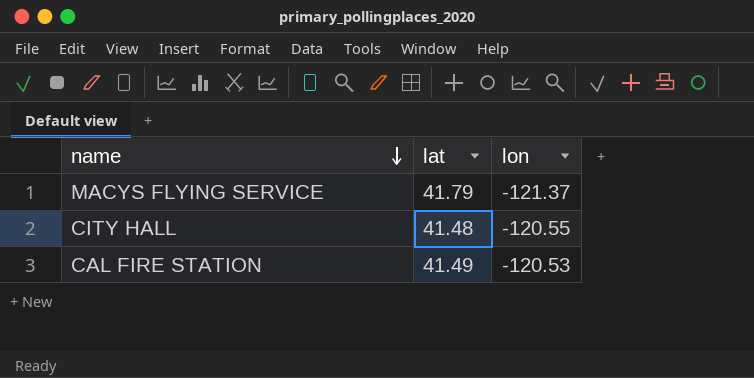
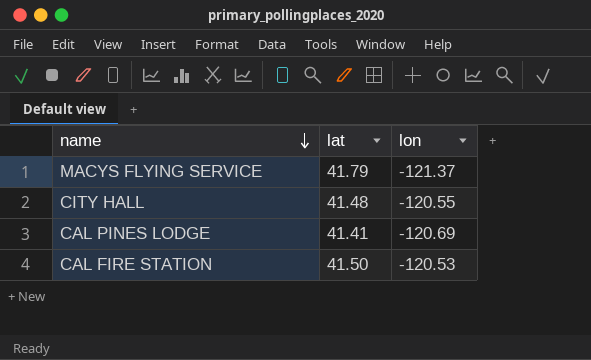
row CAL PINES LODGE: none -> 41.41 | -120.69
CAL FIRE STATION | lat: 41.49 -> 41.50

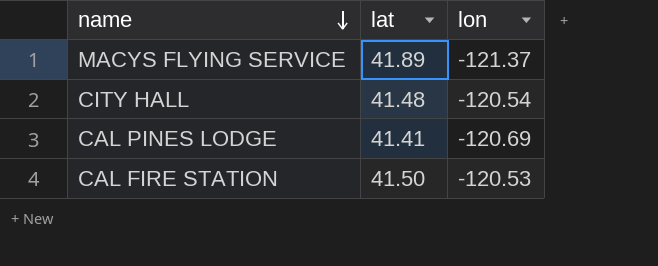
MACYS FLYING SERVICE | lat: 41.79 -> 41.89
CITY HALL | lon: -120.55 -> -120.54

